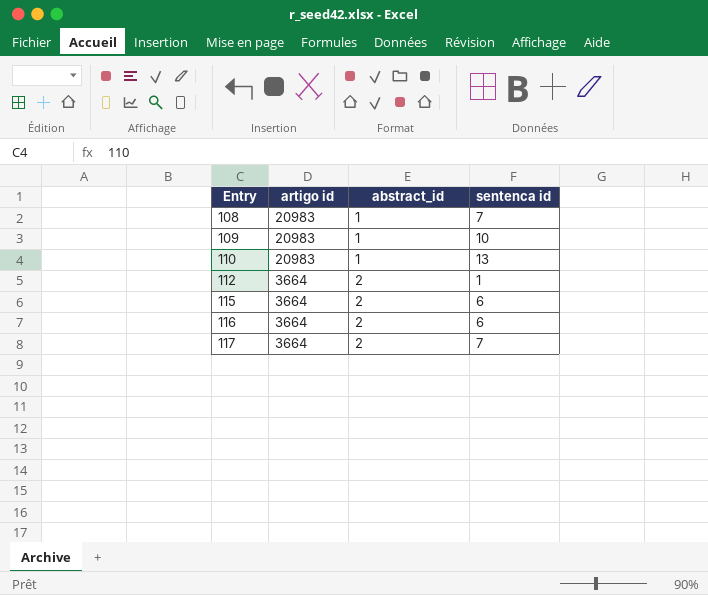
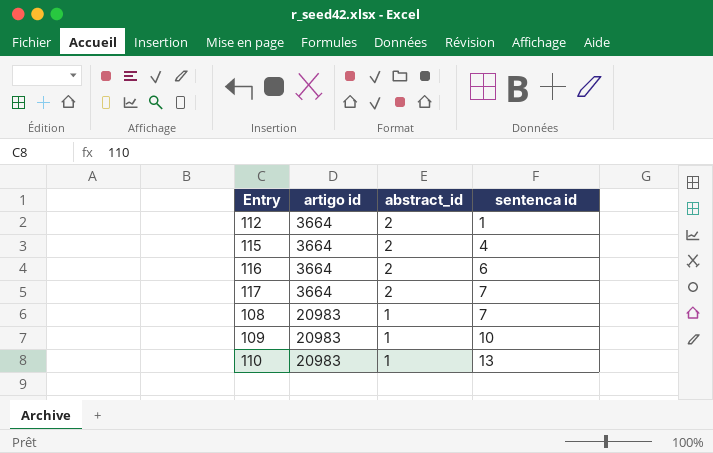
row order: Entry ascending -> artigo id ascending
115 | sentenca id: 6 -> 4

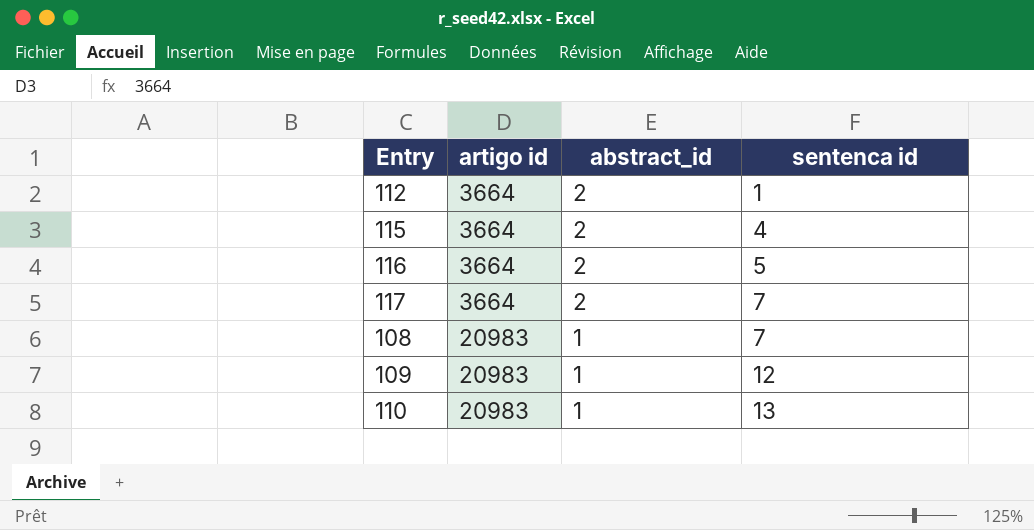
116 | sentenca id: 6 -> 5
109 | sentenca id: 10 -> 12

